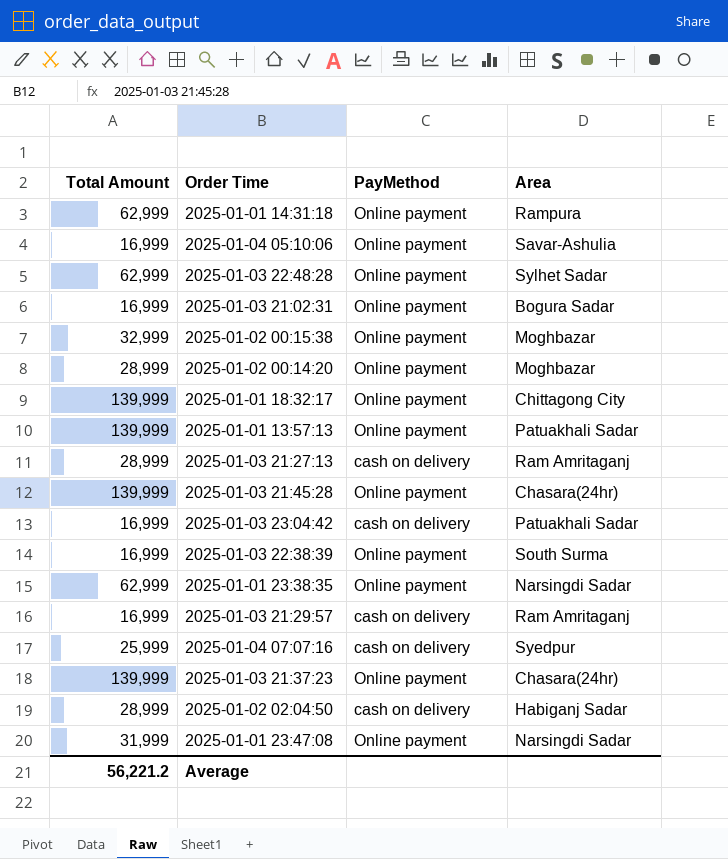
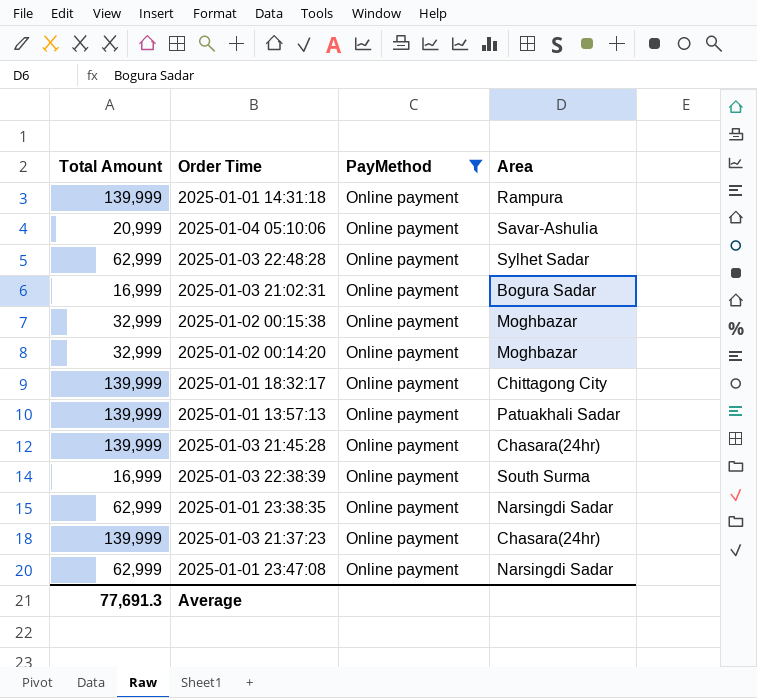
filter: none -> PayMethod = Online payment
2025-01-01 14:31:18 | Total Amount: 62,999 -> 139,999
2025-01-04 05:10:06 | Total Amount: 16,999 -> 20,999
2025-01-02 00:14:20 | Total Amount: 28,999 -> 32,999
2025-01-01 23:47:08 | Total Amount: 31,999 -> 62,999
Average | Total Amount: 56,221.2 -> 77,691.3

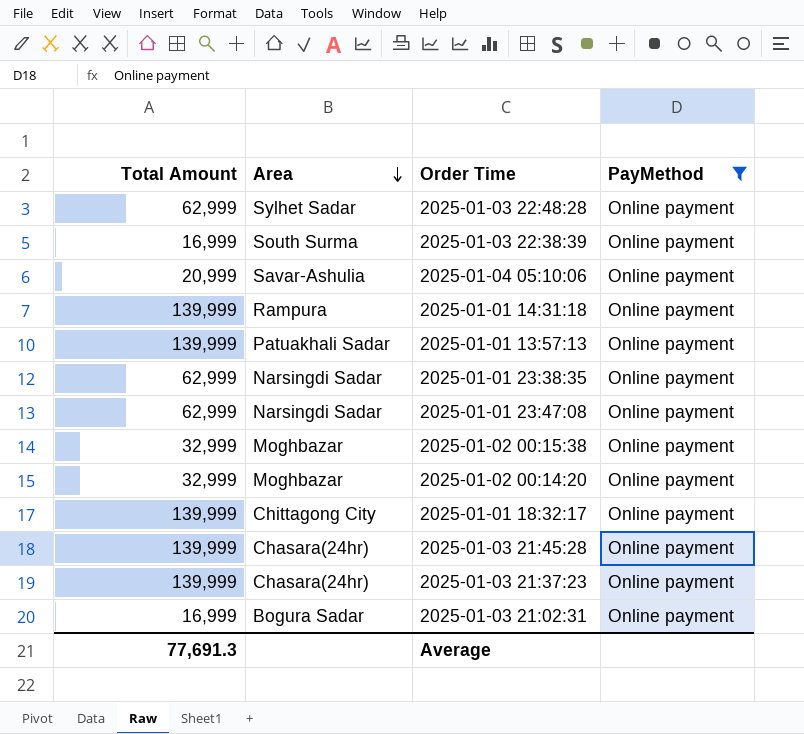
row order: none -> Area descending
column Area | position: 4 -> 2

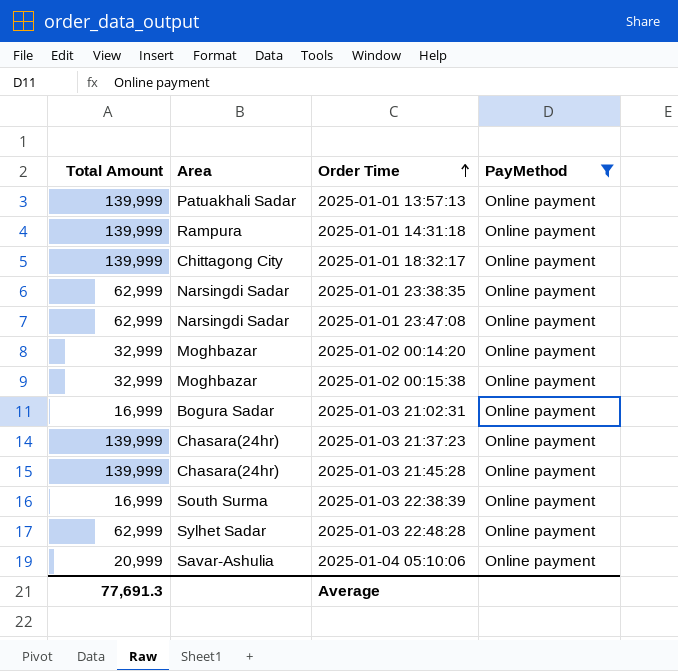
row order: Area descending -> Order Time ascending

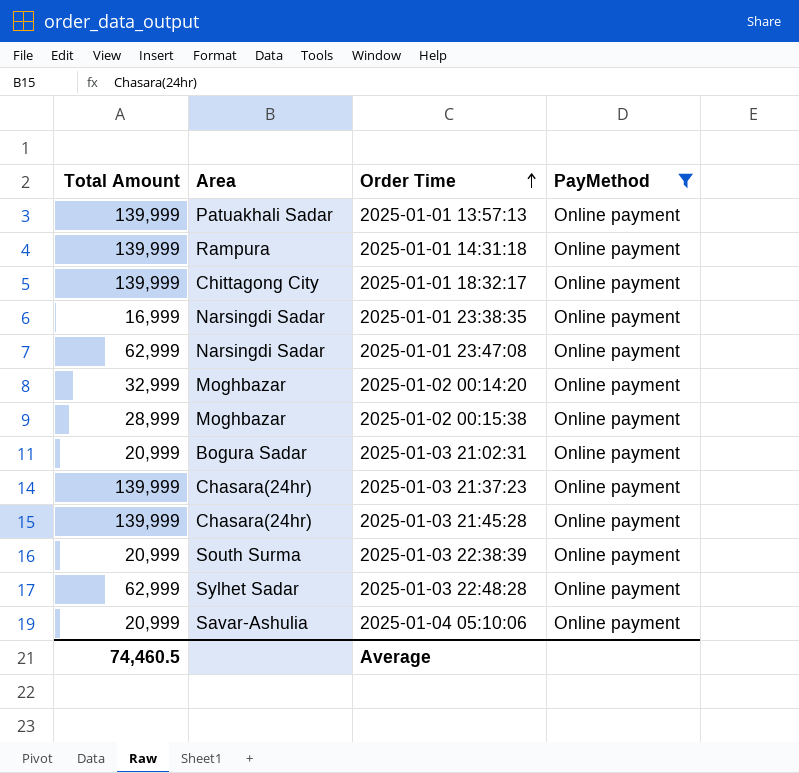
2025-01-01 23:38:35 | Total Amount: 62,999 -> 16,999
2025-01-02 00:15:38 | Total Amount: 32,999 -> 28,999
2025-01-03 21:02:31 | Total Amount: 16,999 -> 20,999
2025-01-03 22:38:39 | Total Amount: 16,999 -> 20,999
Average | Total Amount: 77,691.3 -> 74,460.5

